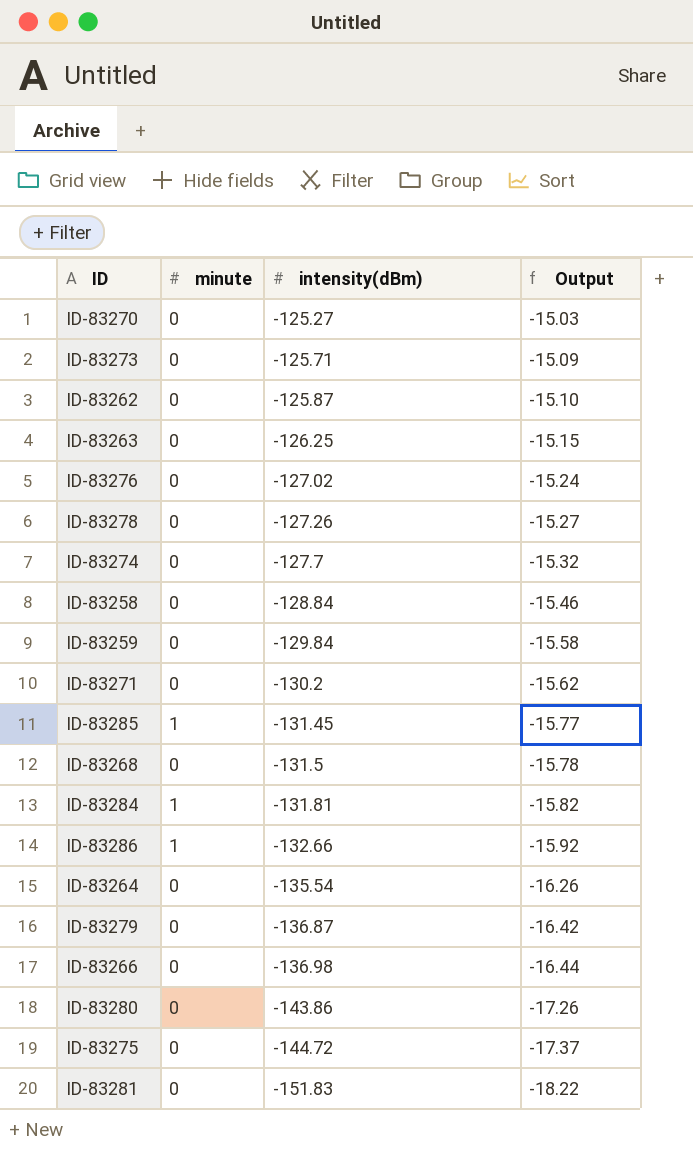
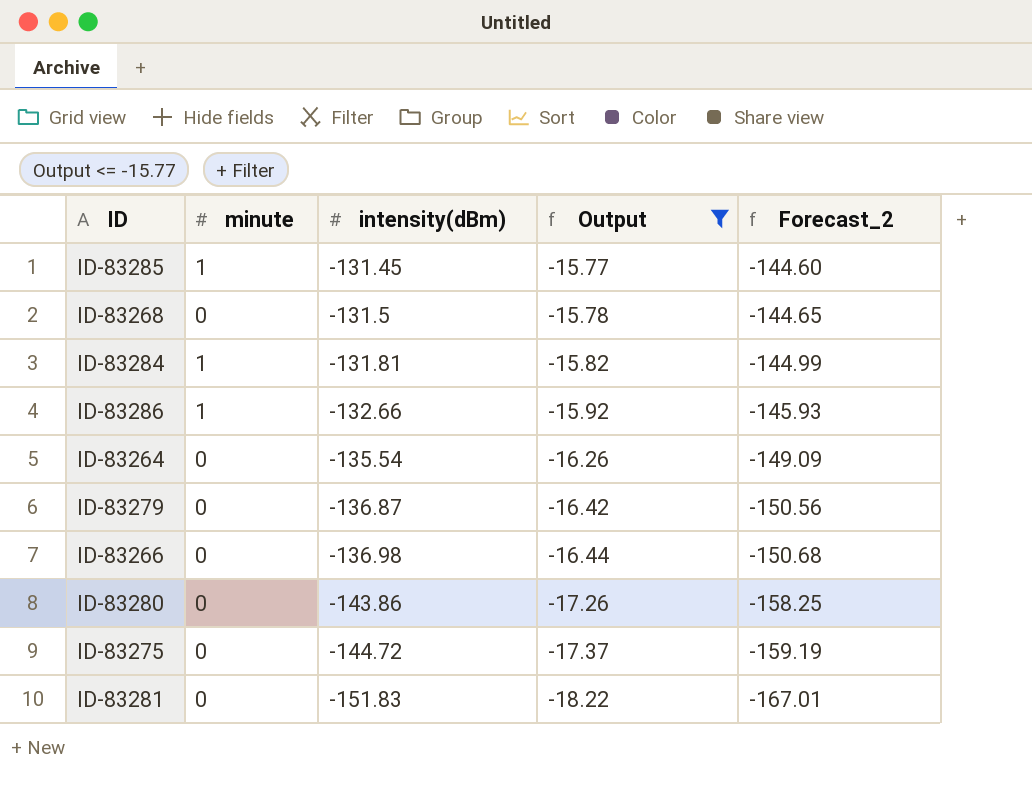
filter: none -> Output <= -15.77
column Forecast_2 | formula: none -> [intensity(dBm)] * 1.1

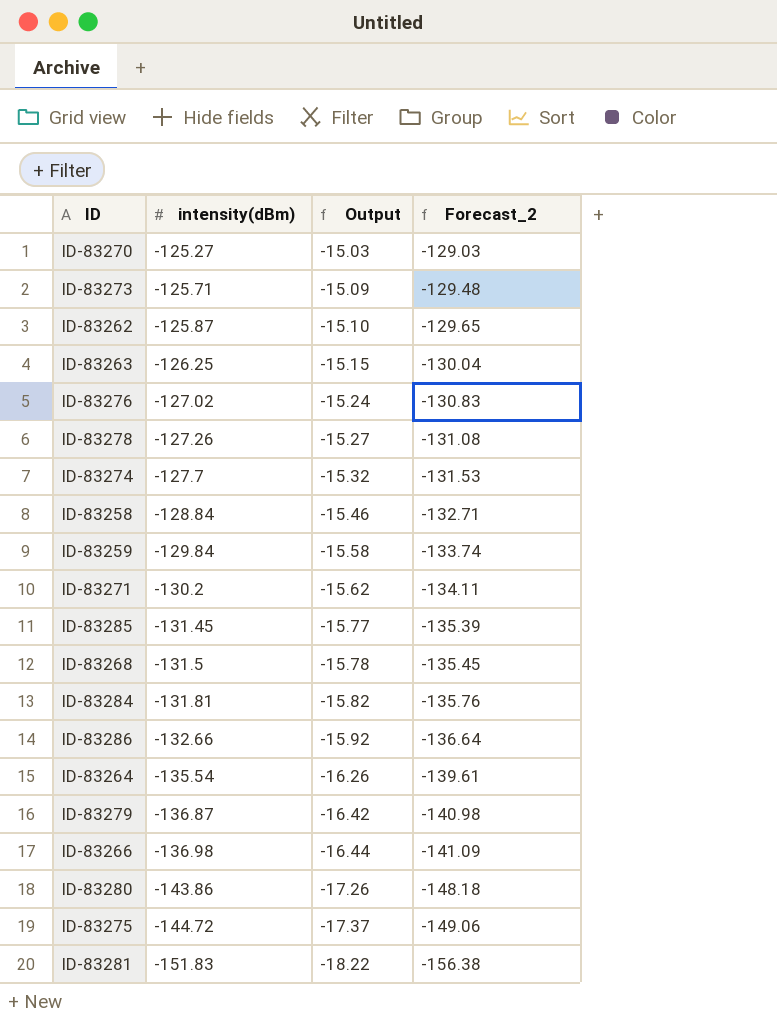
filter: Output <= -15.77 -> none
column minute | position: 2 -> none
column Forecast_2 | formula: [intensity(dBm)] * 1.1 -> [intensity(dBm)] * 1.03

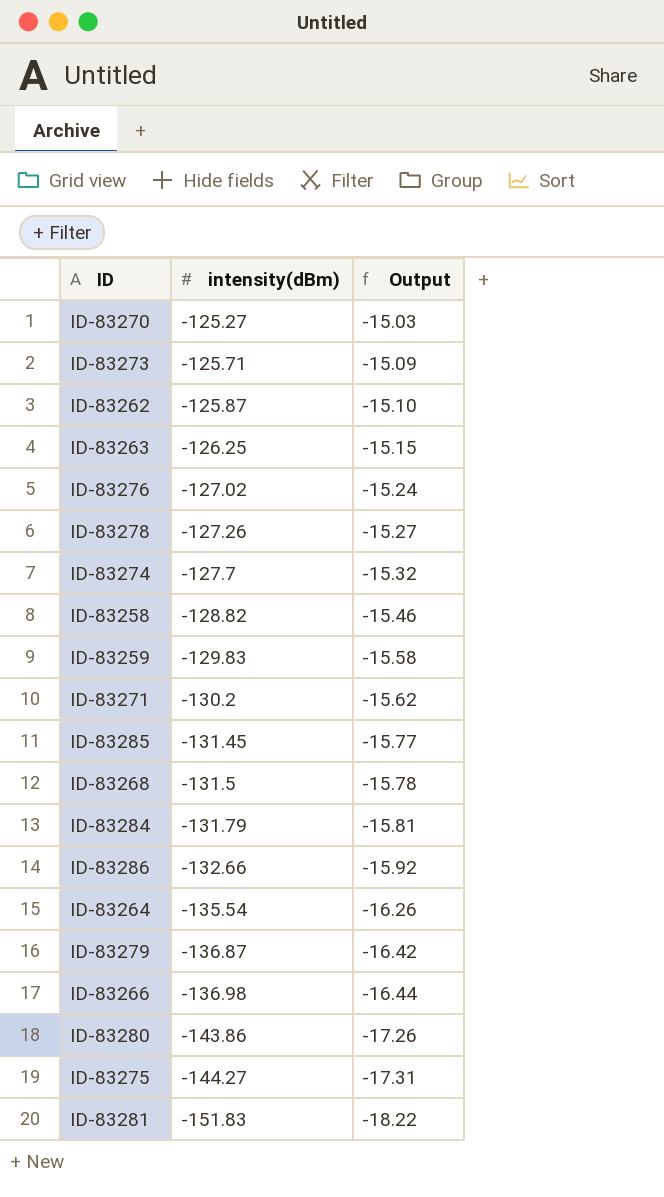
column Forecast_2 | formula: [intensity(dBm)] * 1.03 -> none
ID-83258 | intensity(dBm): -128.84 -> -128.82
ID-83259 | intensity(dBm): -129.84 -> -129.83
ID-83284 | intensity(dBm): -131.81 -> -131.79
ID-83284 | Output: -15.82 -> -15.81
ID-83275 | intensity(dBm): -144.72 -> -144.27
ID-83275 | Output: -17.37 -> -17.31

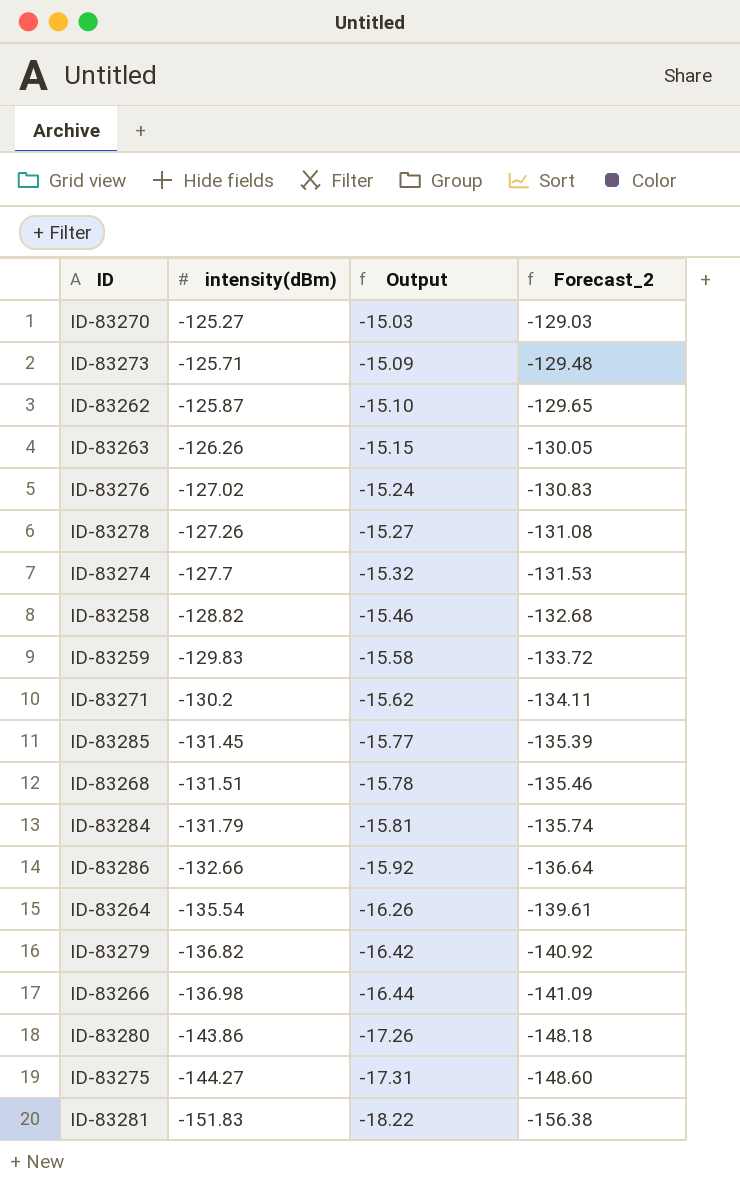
column Forecast_2 | formula: none -> [intensity(dBm)] * 1.03
ID-83263 | intensity(dBm): -126.25 -> -126.26
ID-83268 | intensity(dBm): -131.5 -> -131.51
ID-83279 | intensity(dBm): -136.87 -> -136.82

